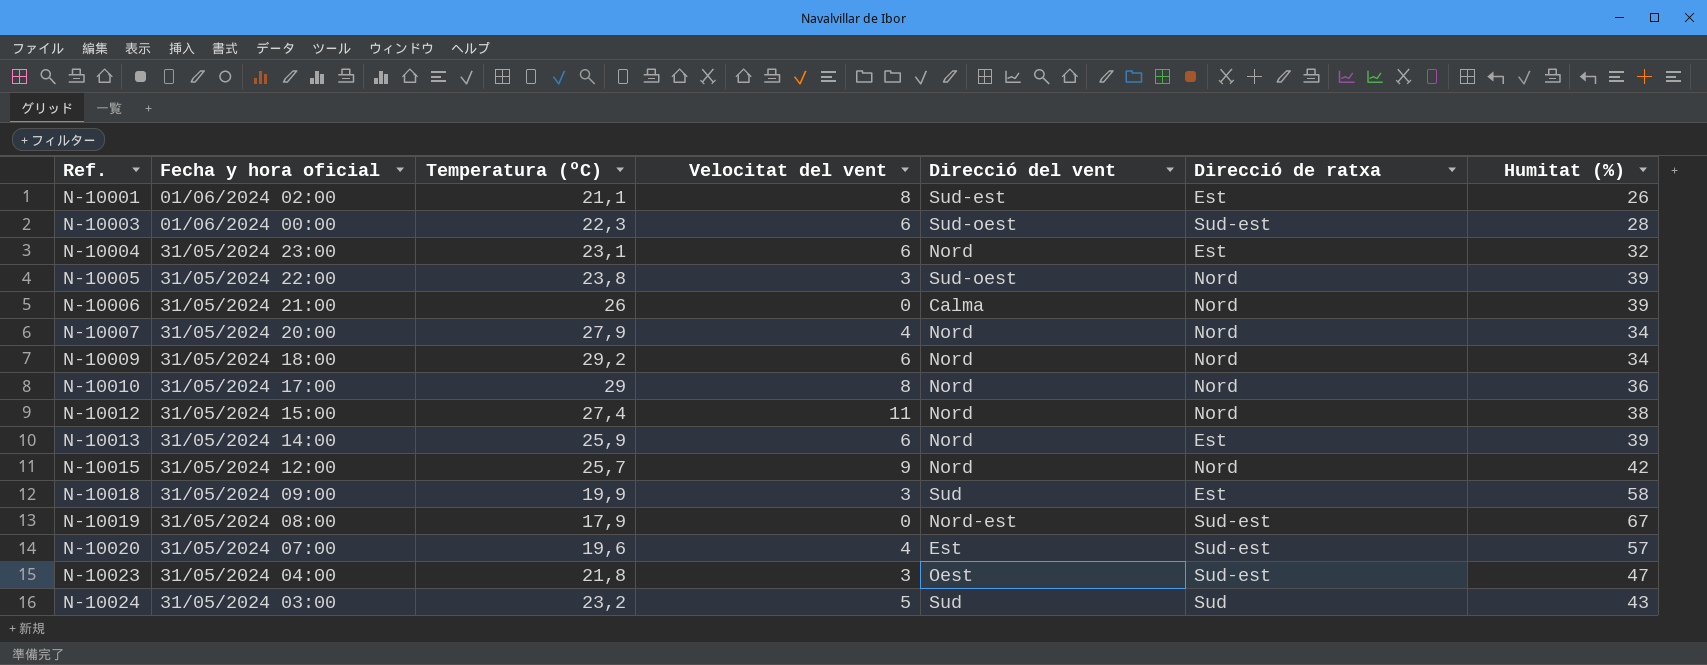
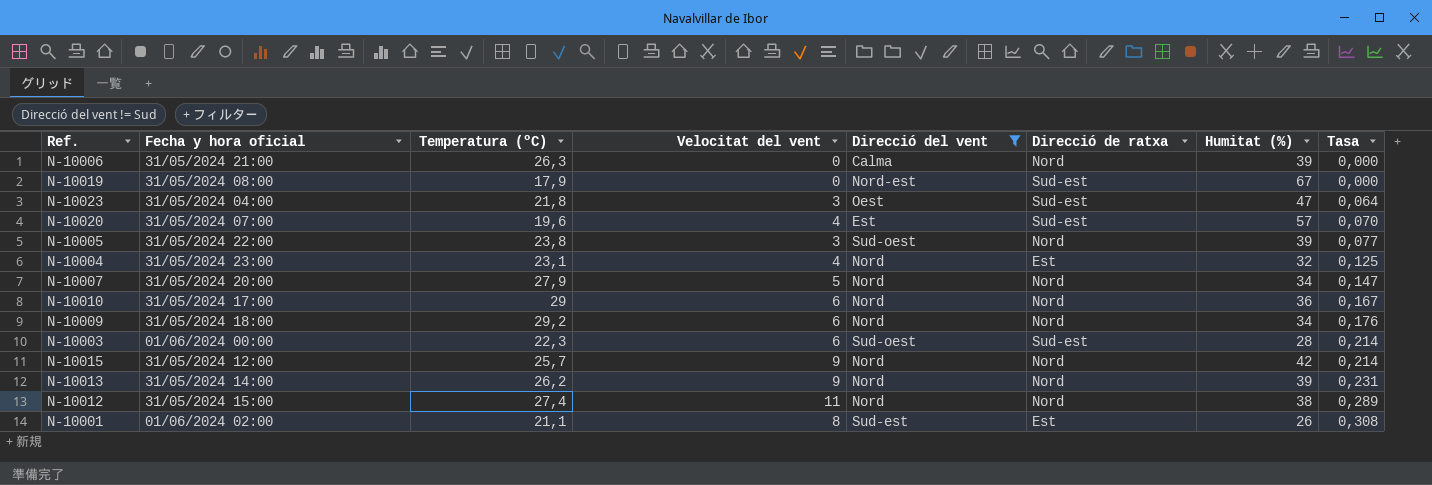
filter: none -> Direcció del vent != Sud
row order: Ref. ascending -> Tasa ascending
column Tasa | formula: none -> [Velocitat del vent] / [Humitat (%)]
N-10006 | Temperatura (ºC): 26 -> 26,3
N-10004 | Velocitat del vent: 6 -> 4
N-10007 | Velocitat del vent: 4 -> 5
N-10010 | Velocitat del vent: 8 -> 6
N-10013 | Temperatura (ºC): 25,9 -> 26,2
N-10013 | Velocitat del vent: 6 -> 9
N-10013 | Direcció de ratxa: Est -> Nord

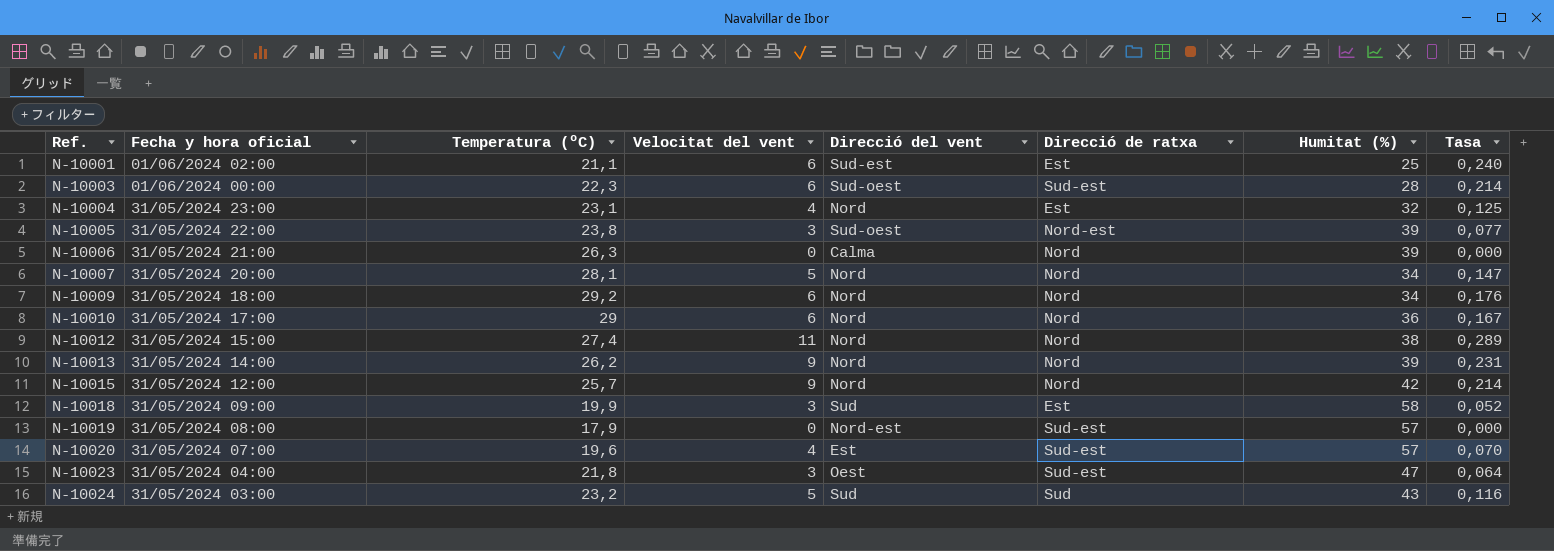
filter: Direcció del vent != Sud -> none
row order: Tasa ascending -> Ref. ascending
N-10001 | Velocitat del vent: 8 -> 6
N-10001 | Humitat (%): 26 -> 25
N-10001 | Tasa: 0,308 -> 0,240
N-10005 | Direcció de ratxa: Nord -> Nord-est
N-10007 | Temperatura (ºC): 27,9 -> 28,1
N-10019 | Humitat (%): 67 -> 57

